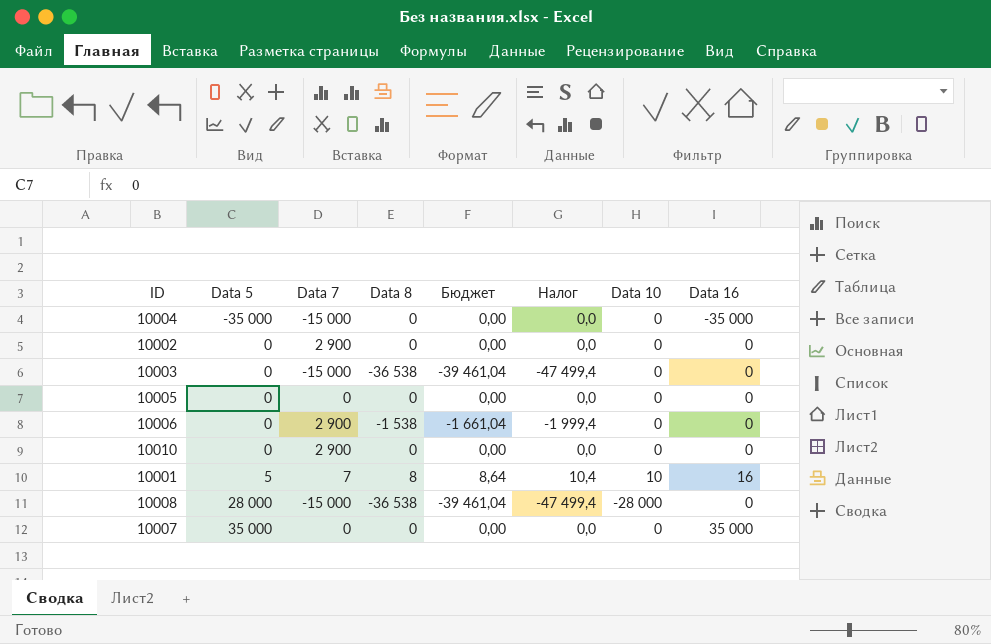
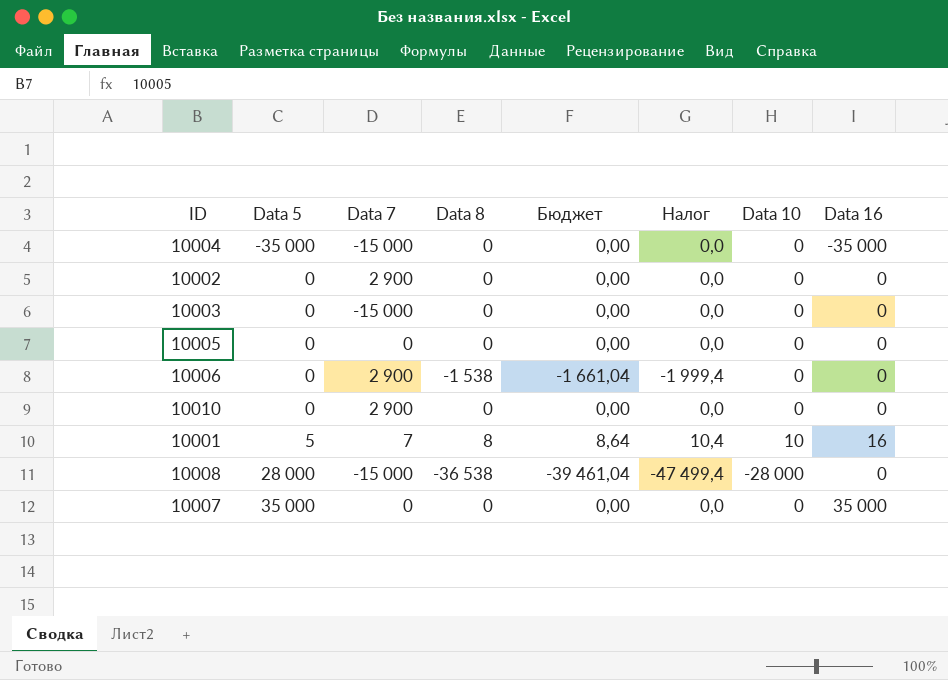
10003 | Data 8: -36 538 -> 0
10003 | Бюджет: -39 461,04 -> 0,00
10003 | Налог: -47 499,4 -> 0,0

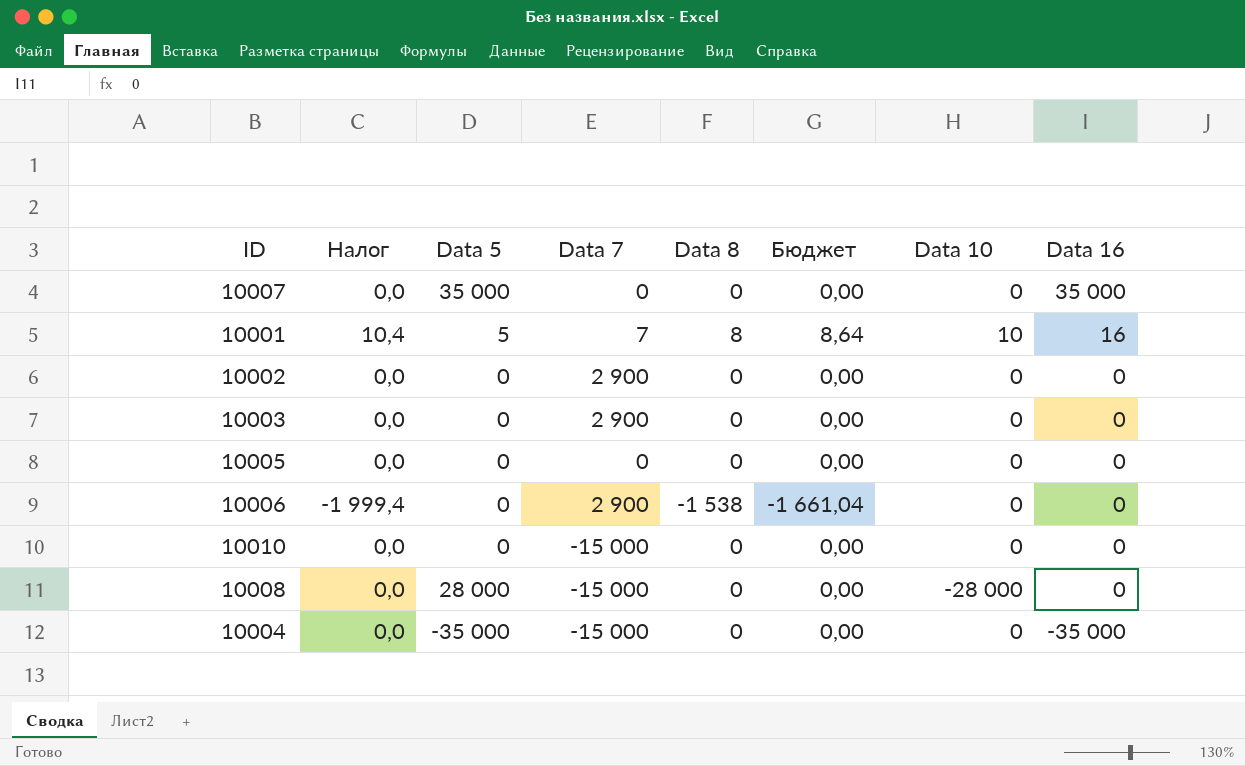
row order: Data 5 ascending -> Data 16 descending
column Налог | position: 6 -> 2
10003 | Data 7: -15 000 -> 2 900
10010 | Data 7: 2 900 -> -15 000
10008 | Налог: -47 499,4 -> 0,0
10008 | Data 8: -36 538 -> 0
10008 | Бюджет: -39 461,04 -> 0,00

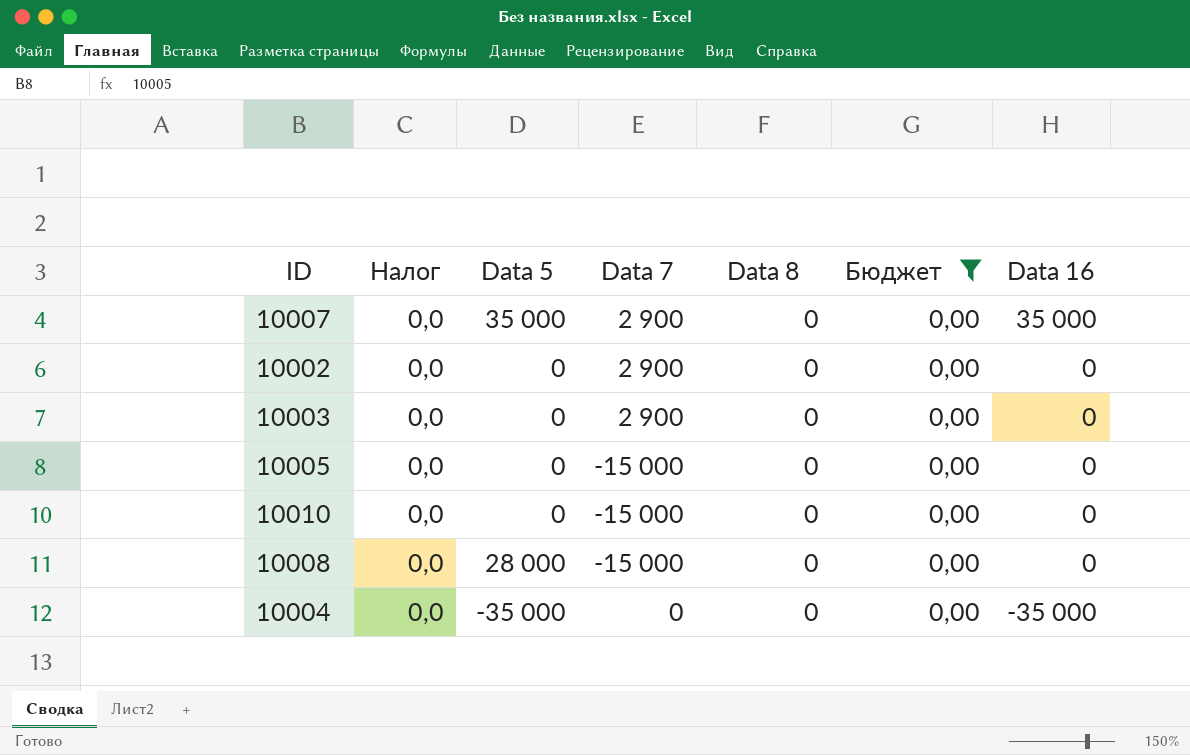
filter: none -> Бюджет = 0,00
column Data 10 | position: 7 -> none
10007 | Data 7: 0 -> 2 900
10005 | Data 7: 0 -> -15 000
10004 | Data 7: -15 000 -> 0

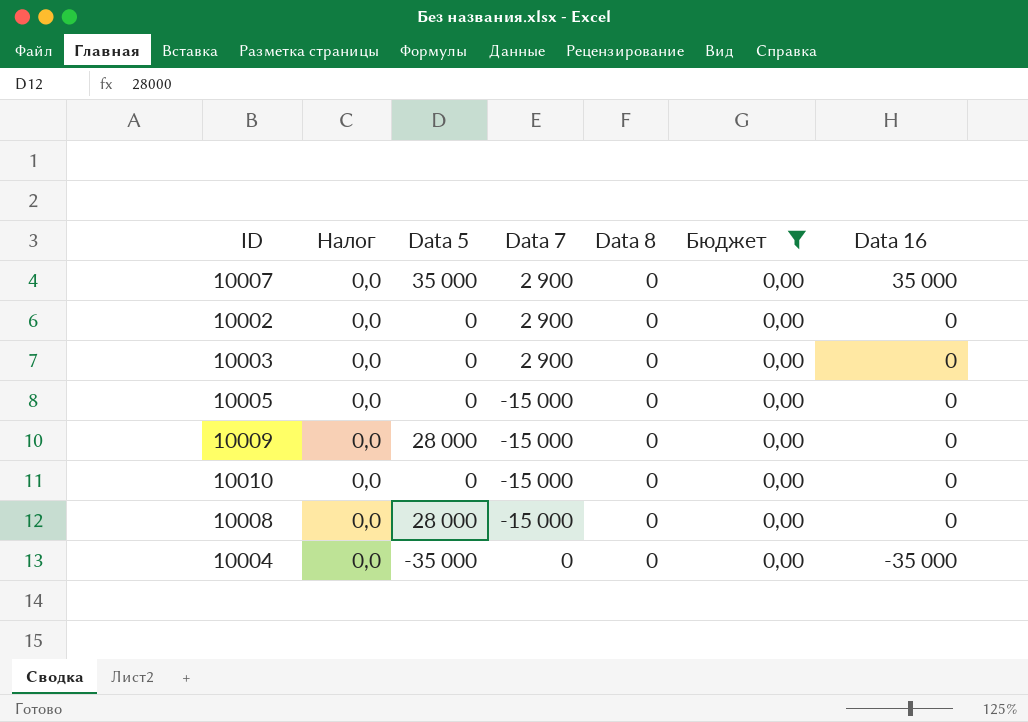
row 10009: none -> 0,0 | 28 000 | -15 000 | 0 | 0,00 | 0

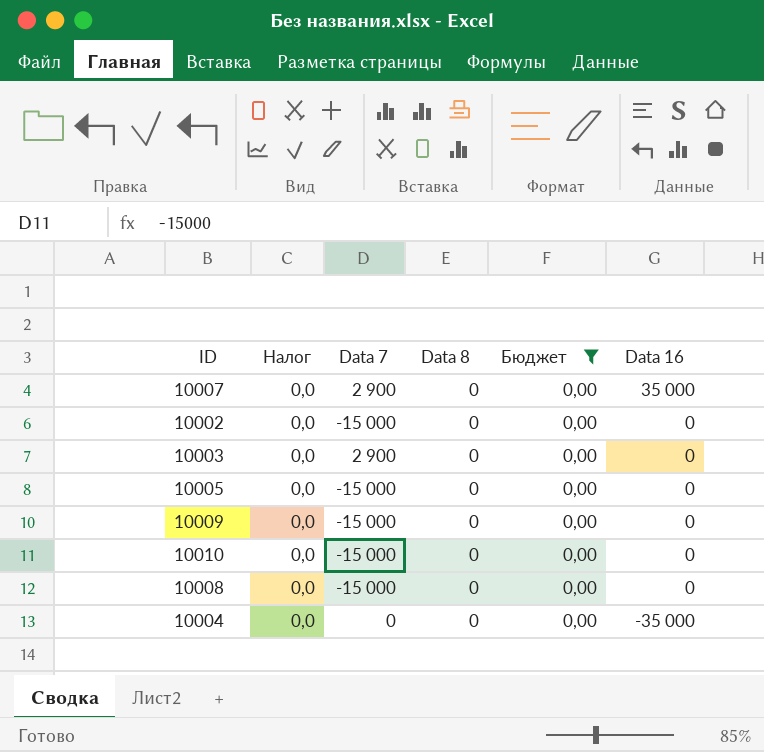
column Data 5 | position: 3 -> none
10002 | Data 7: 2 900 -> -15 000

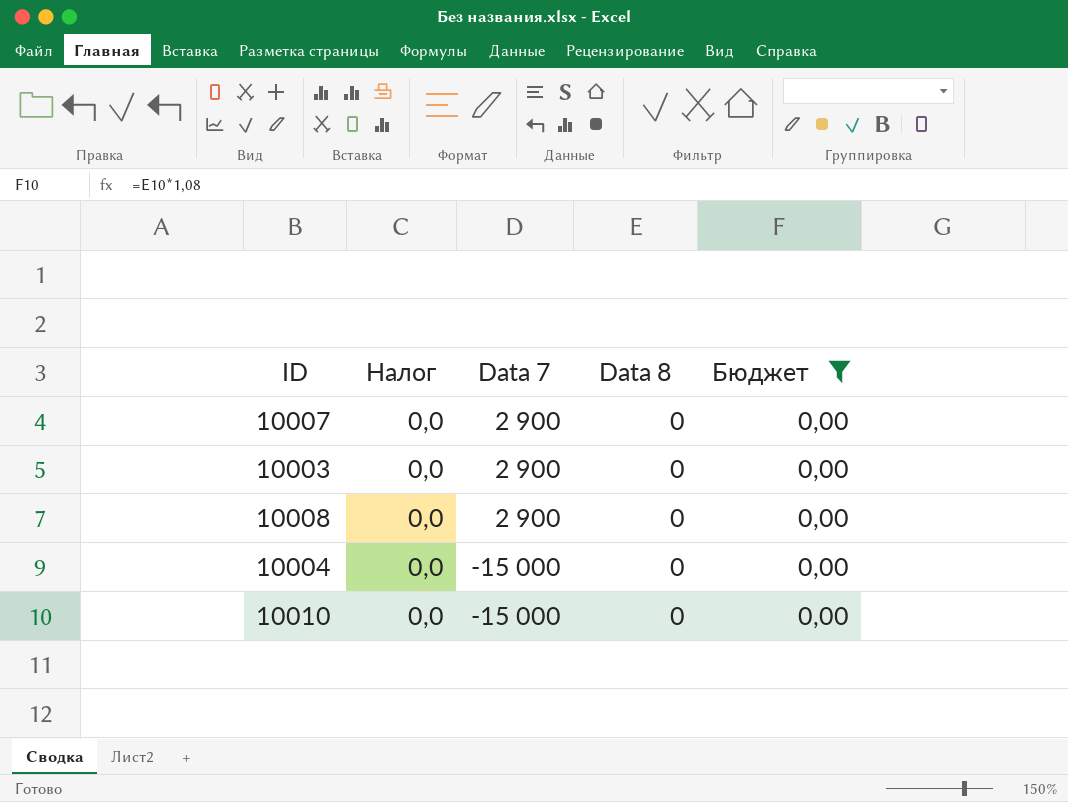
row order: Data 16 descending -> Data 7 descending
column Data 16 | position: 6 -> none
row 10002: 0,0 | -15 000 | 0 | 0,00 | 0 -> none
row 10005: 0,0 | -15 000 | 0 | 0,00 | 0 -> none
row 10009: 0,0 | -15 000 | 0 | 0,00 | 0 -> none
10008 | Data 7: -15 000 -> 2 900
10004 | Data 7: 0 -> -15 000

